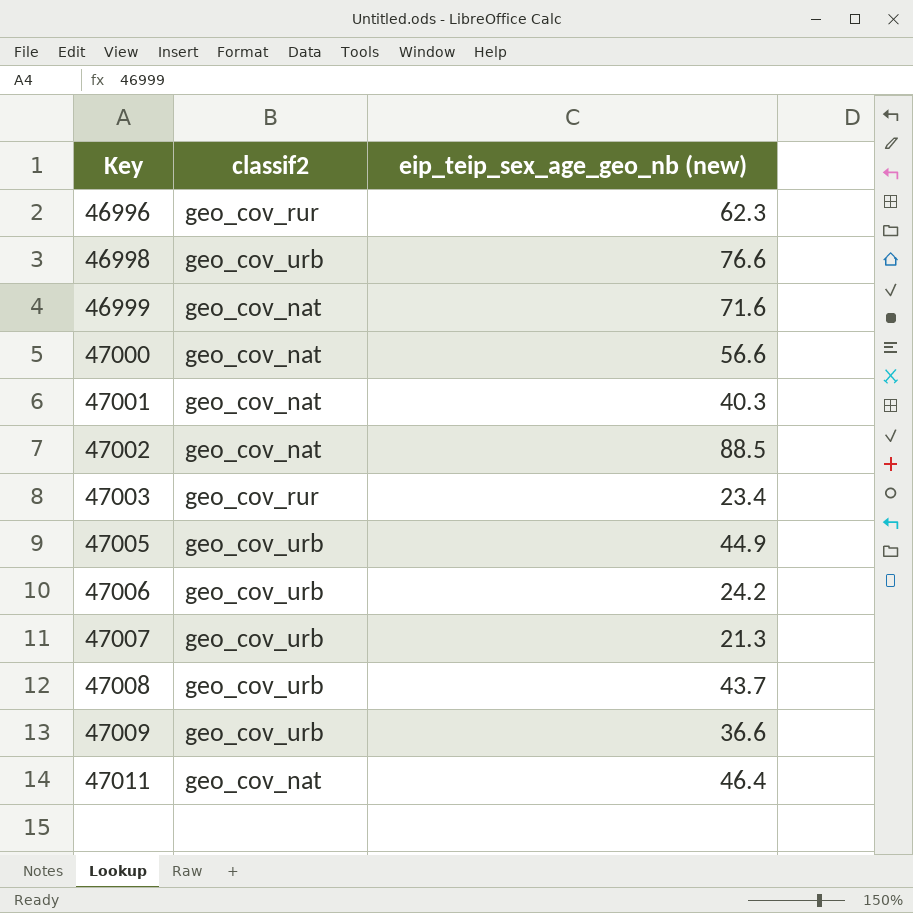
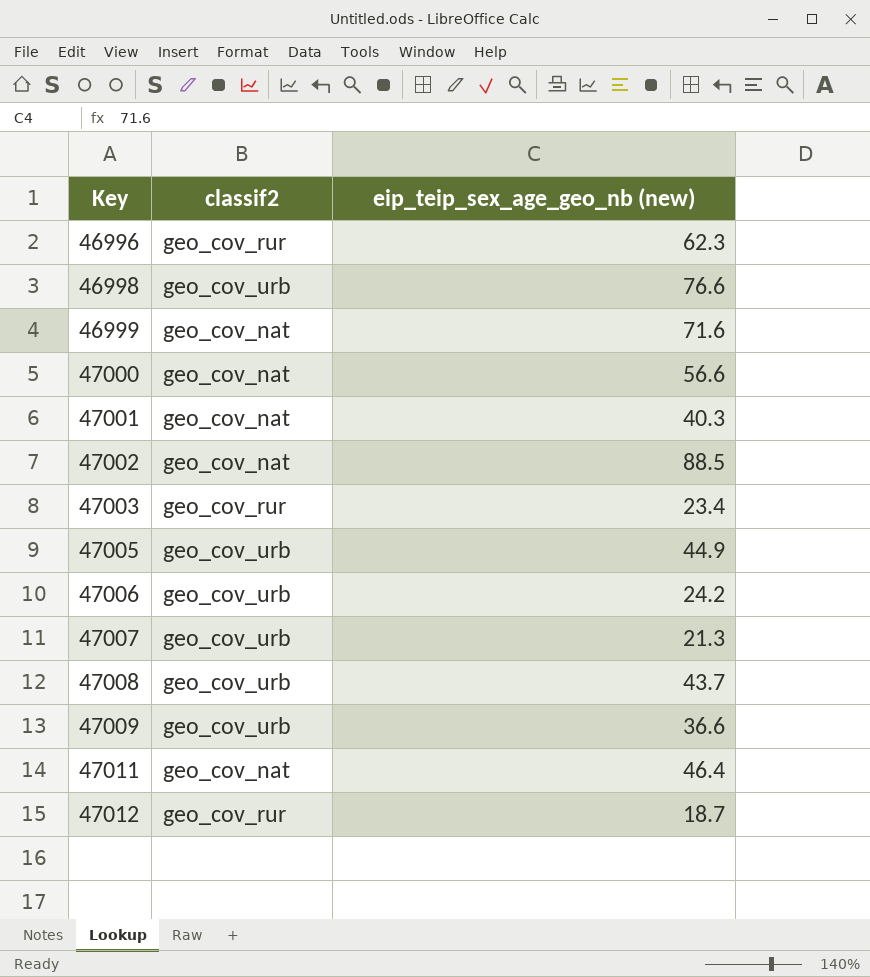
row 47012: none -> geo_cov_rur | 18.7

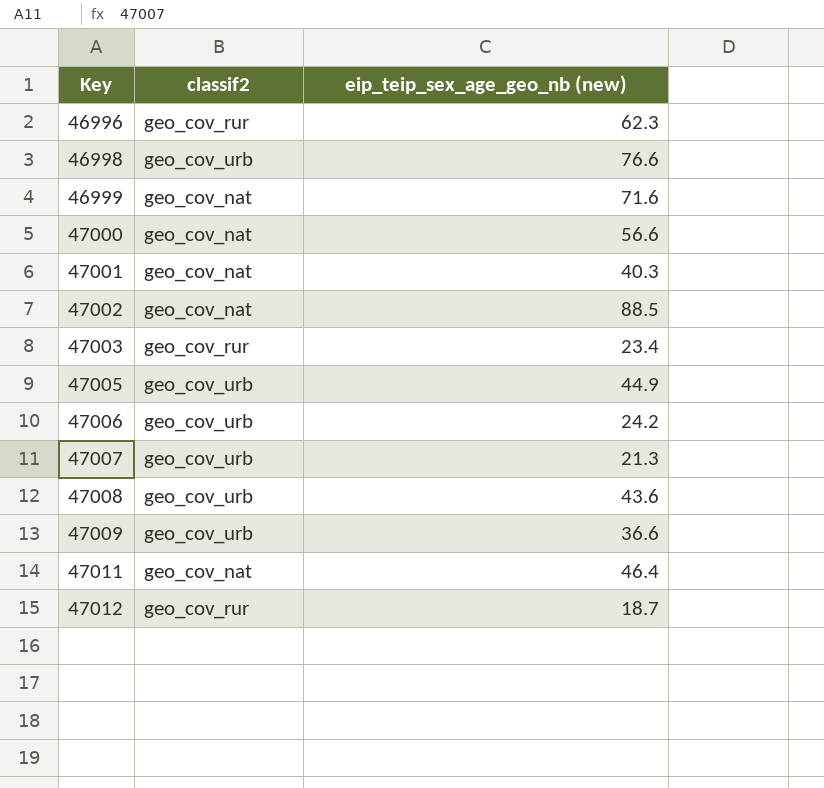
47008 | eip_teip_sex_age_geo_nb (new): 43.7 -> 43.6

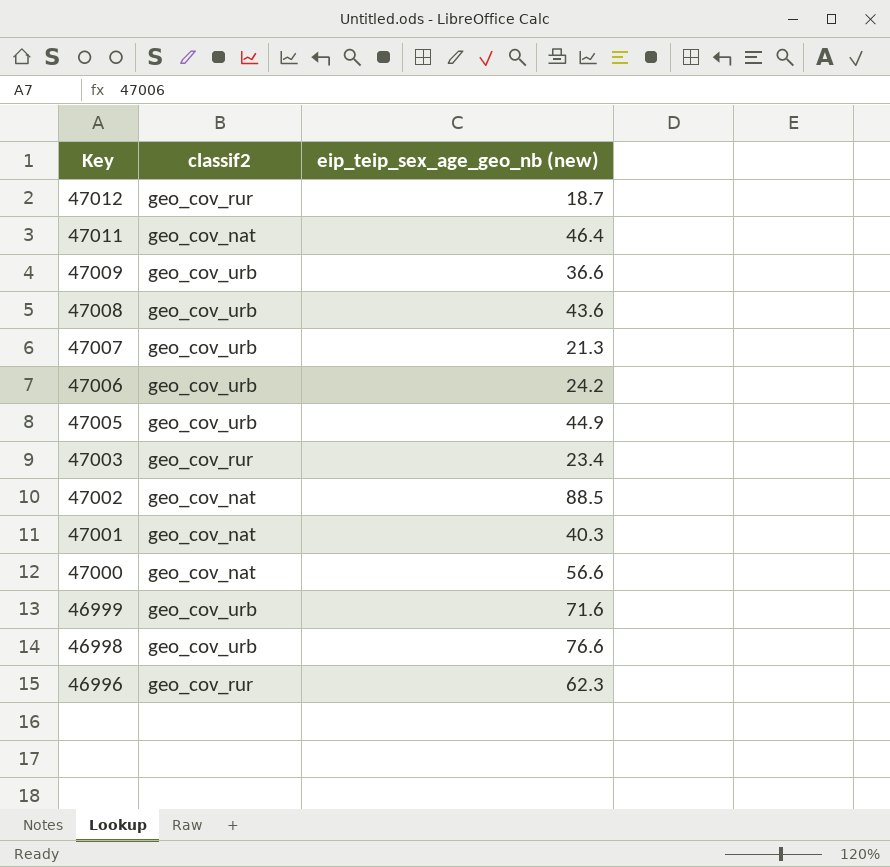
row order: Key ascending -> Key descending
46999 | classif2: geo_cov_nat -> geo_cov_urb

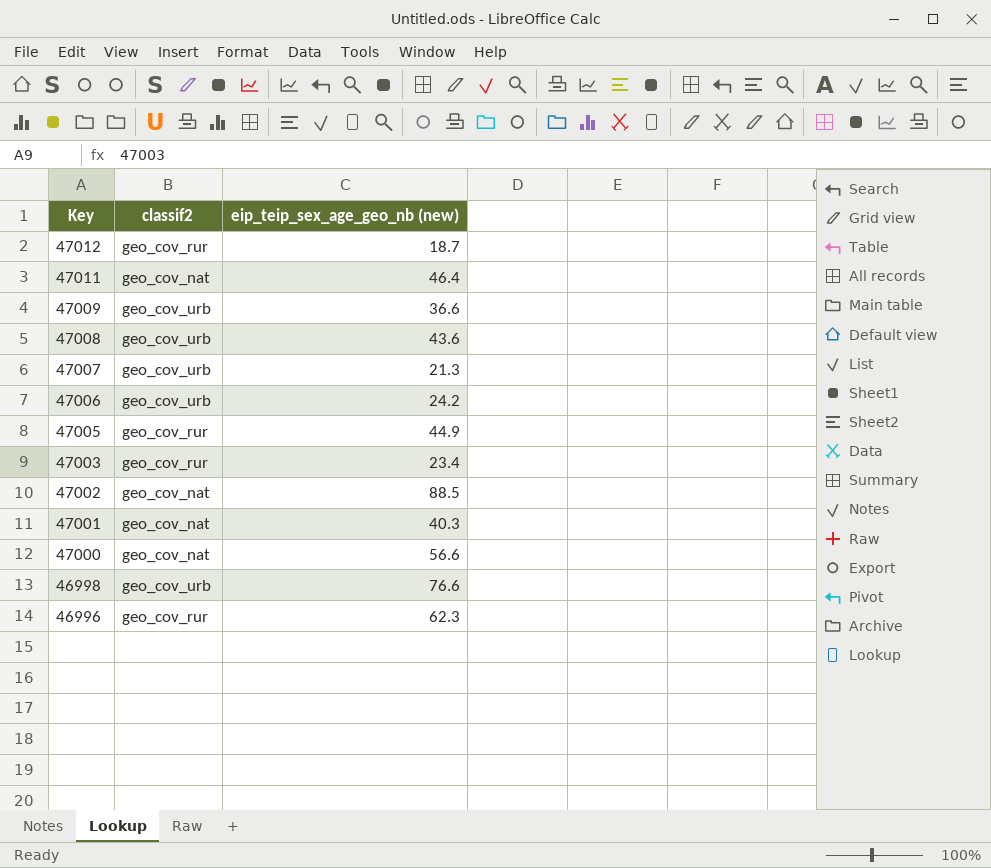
row 46999: geo_cov_urb | 71.6 -> none
47005 | classif2: geo_cov_urb -> geo_cov_rur

